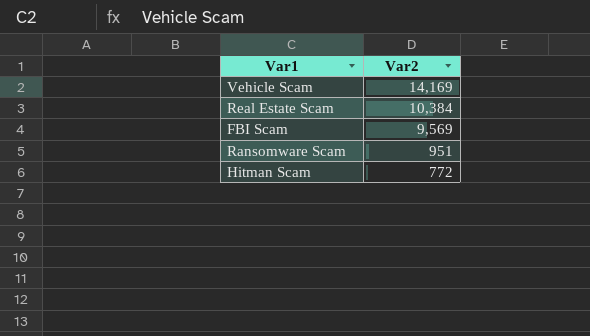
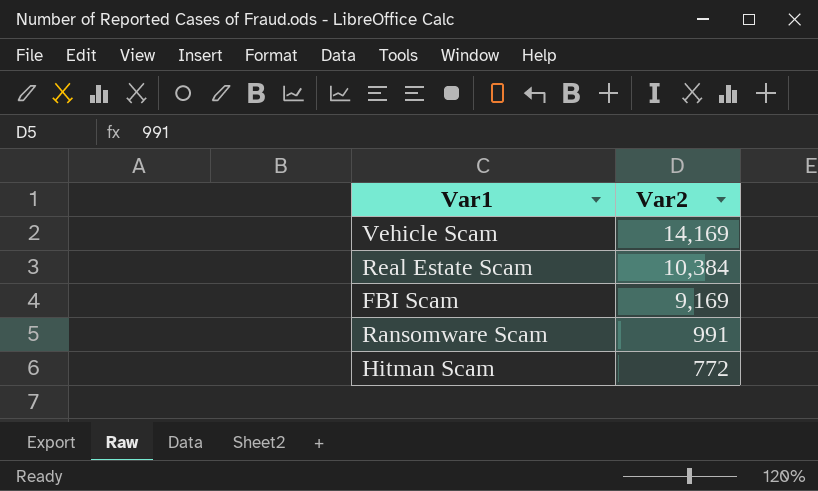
FBI Scam | Var2: 9,569 -> 9,169
Ransomware Scam | Var2: 951 -> 991

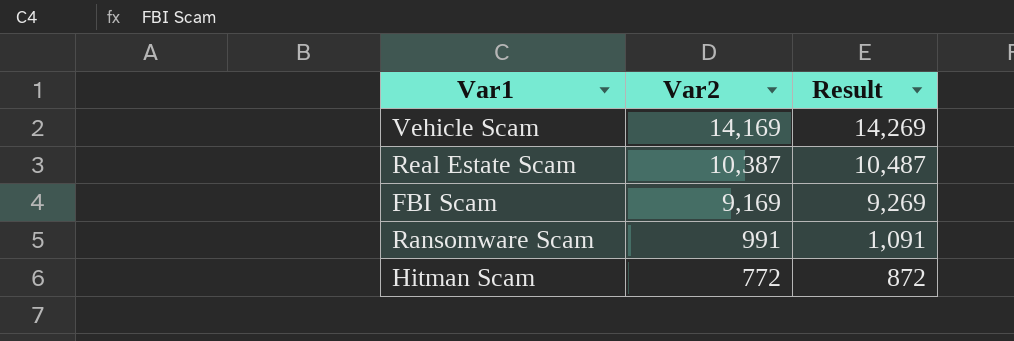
column Result | formula: none -> [Var2] + 100
Real Estate Scam | Var2: 10,384 -> 10,387

